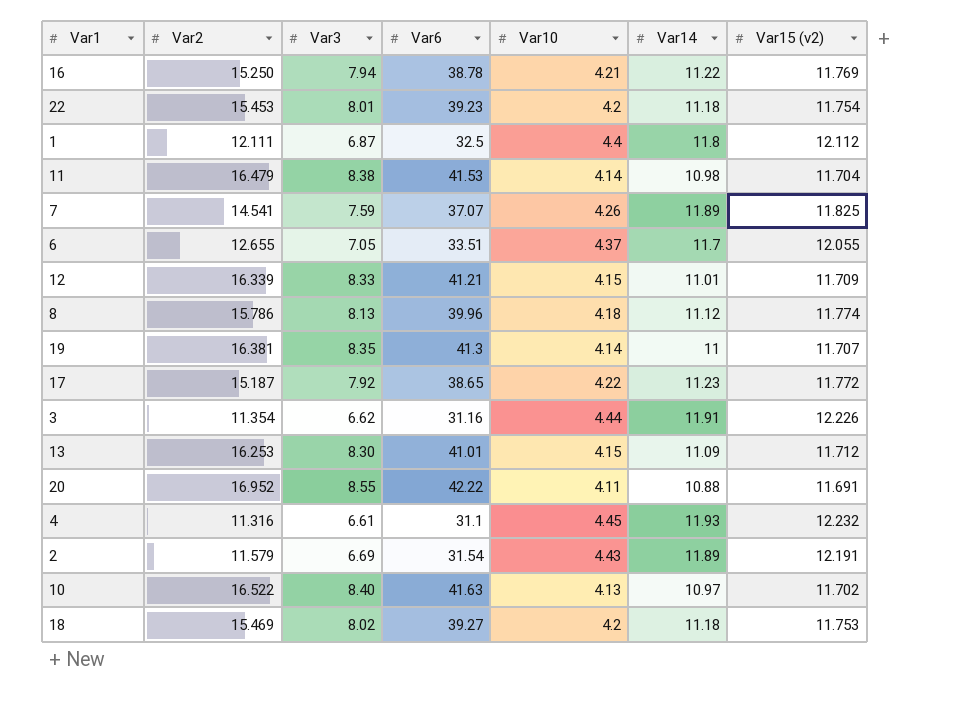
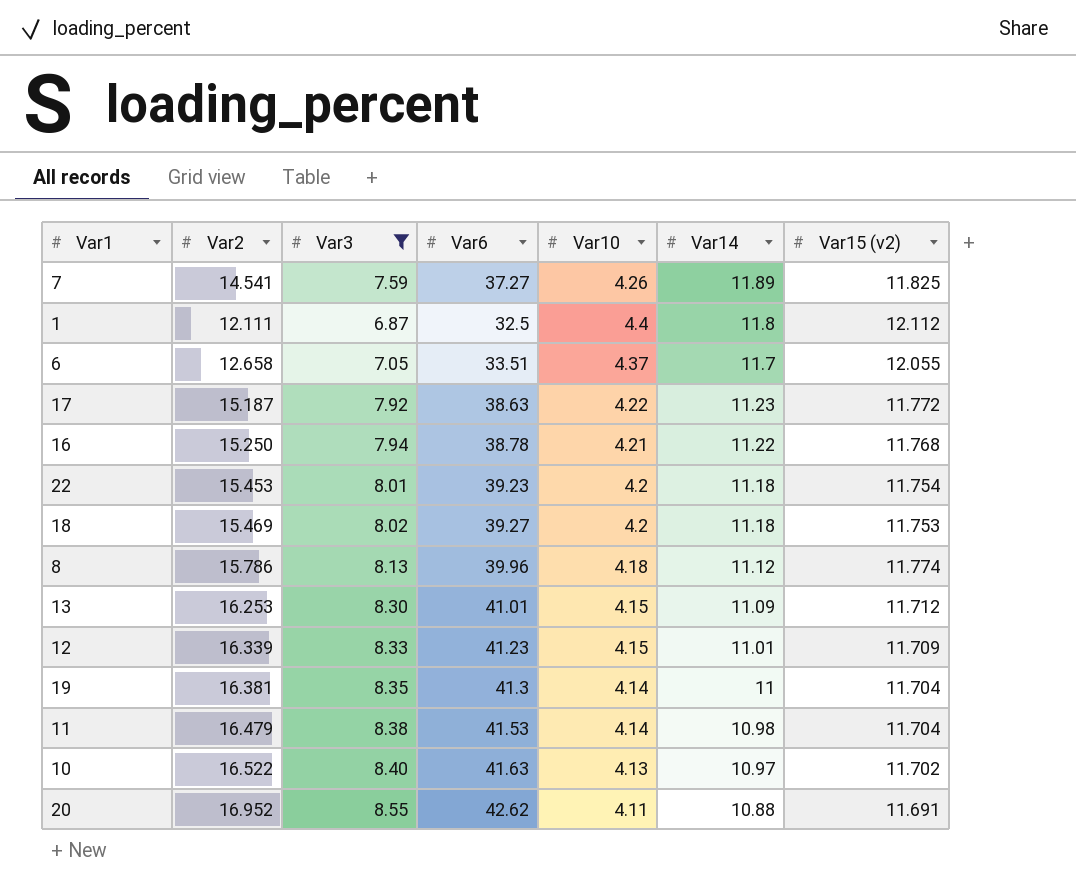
filter: none -> Var3 >= 6.87
row order: none -> Var14 descending
7 | Var6: 37.07 -> 37.27
6 | Var2: 12.655 -> 12.658
17 | Var6: 38.65 -> 38.63
16 | Var15 (v2): 11.769 -> 11.768
12 | Var6: 41.21 -> 41.23
19 | Var15 (v2): 11.707 -> 11.704
20 | Var6: 42.22 -> 42.62

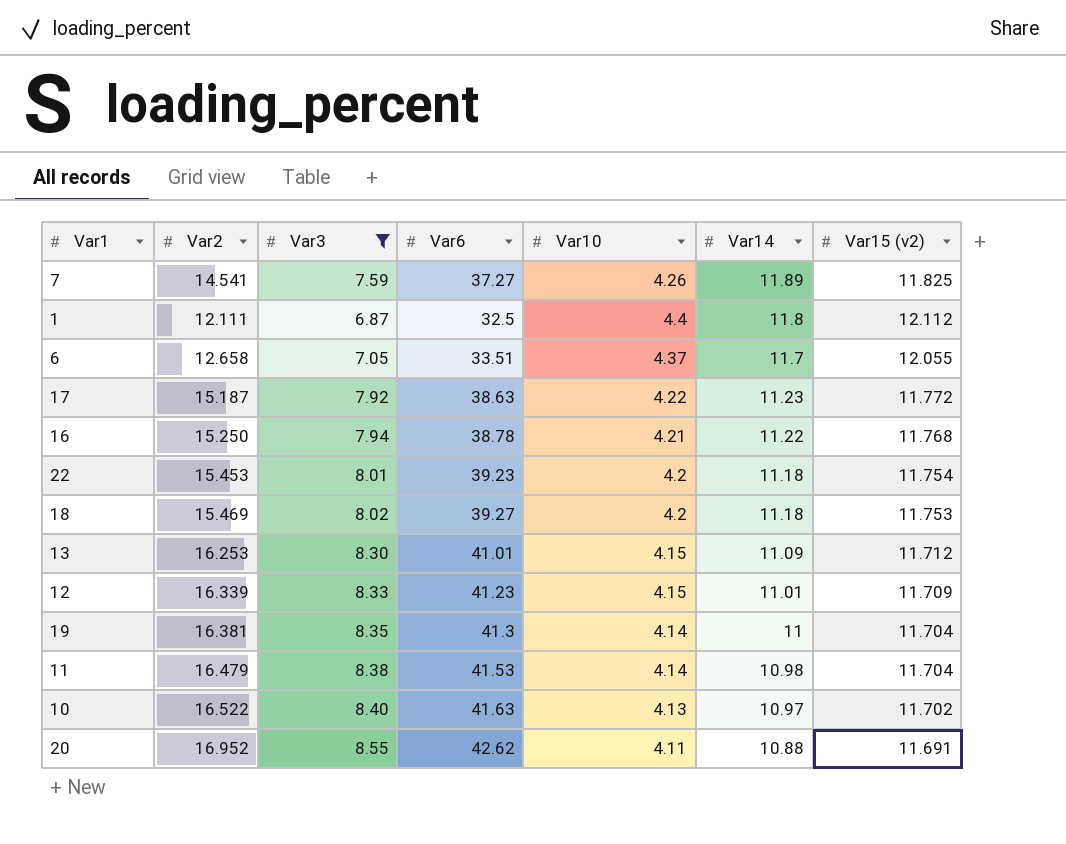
row 8: 15.786 | 8.13 | 39.96 | 4.18 | 11.12 | 11.774 -> none

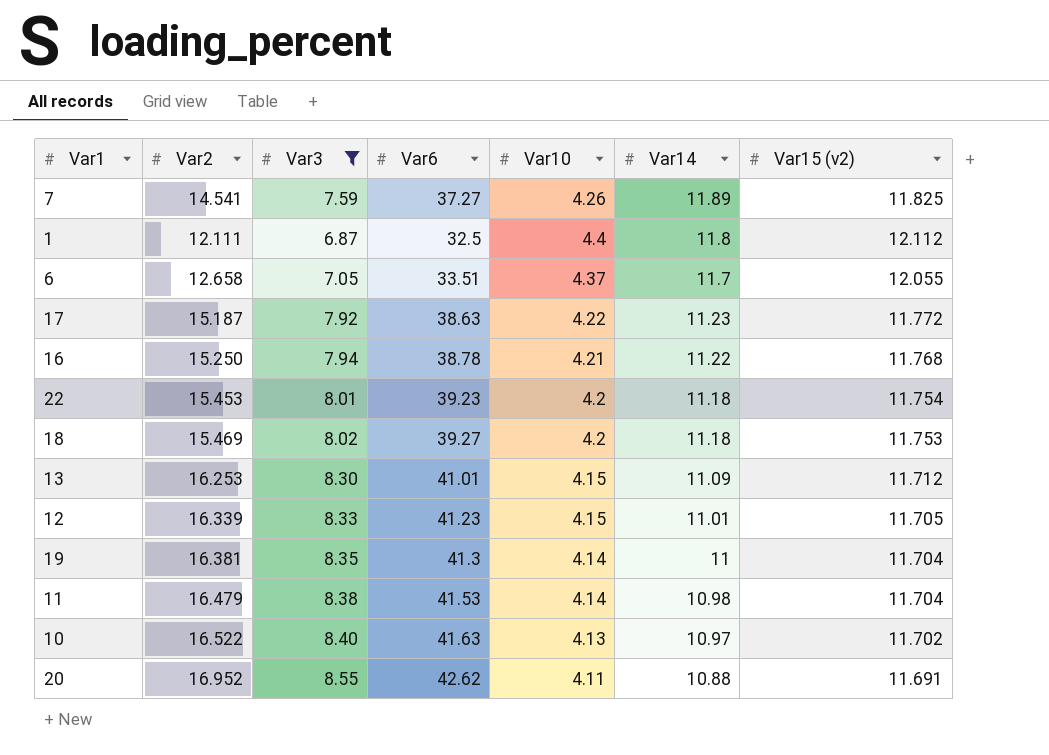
12 | Var15 (v2): 11.709 -> 11.705

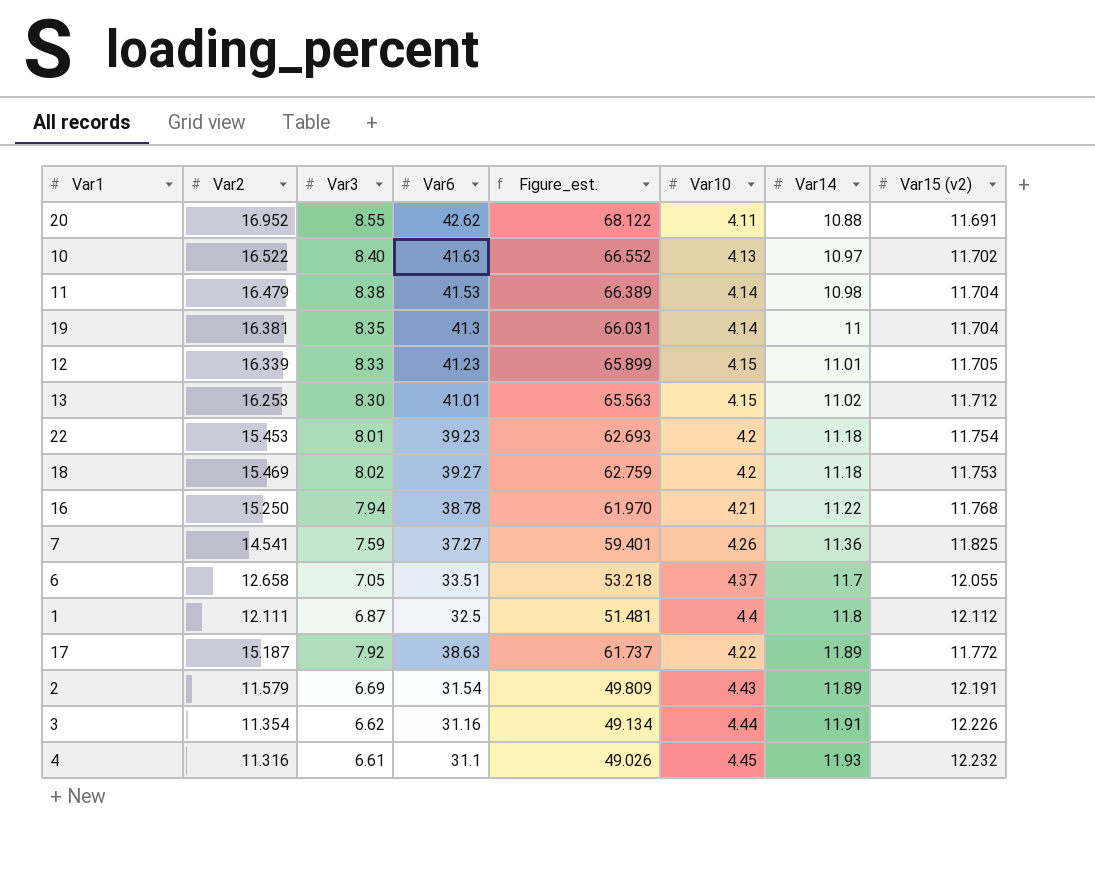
filter: Var3 >= 6.87 -> none
row order: Var14 descending -> Var14 ascending
column Figure_est. | formula: none -> [Var2] + [Var3] + [Var6]
13 | Var14: 11.09 -> 11.02
7 | Var14: 11.89 -> 11.36
17 | Var14: 11.23 -> 11.89

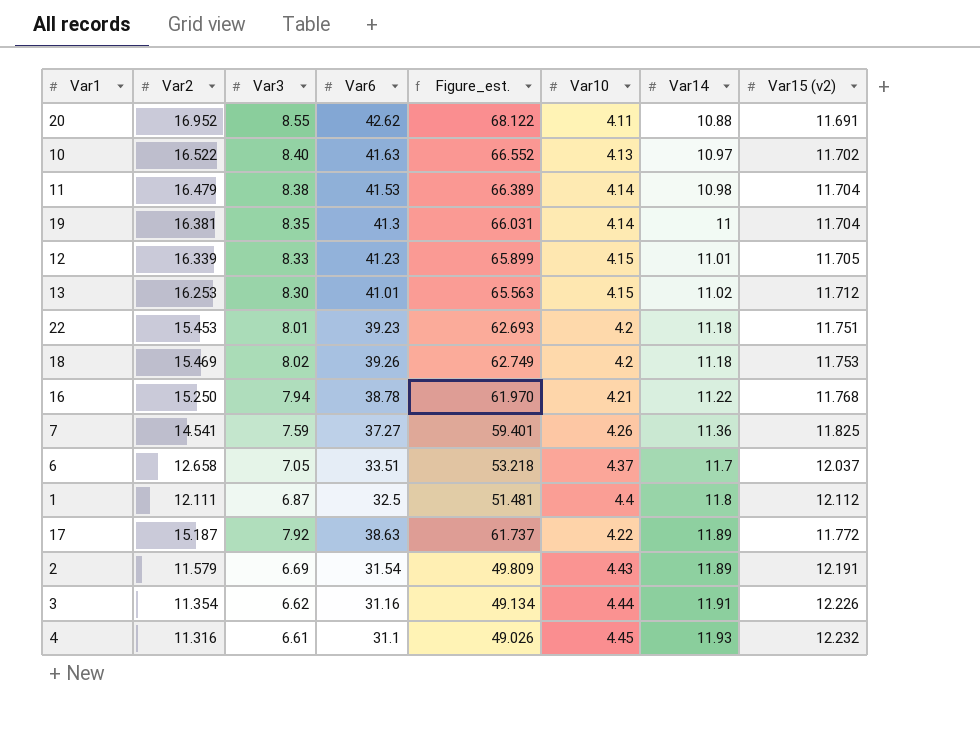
22 | Var15 (v2): 11.754 -> 11.751
18 | Var6: 39.27 -> 39.26
18 | Figure_est.: 62.759 -> 62.749
6 | Var15 (v2): 12.055 -> 12.037

